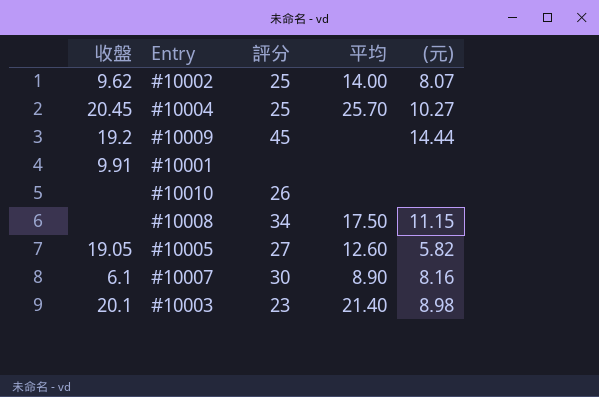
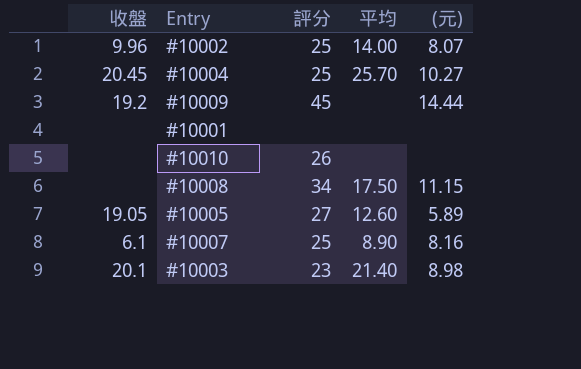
#10002 | 收盤: 9.62 -> 9.96
#10001 | 收盤: 9.91 -> none
#10005 | (元): 5.82 -> 5.89
#10007 | 評分: 30 -> 25

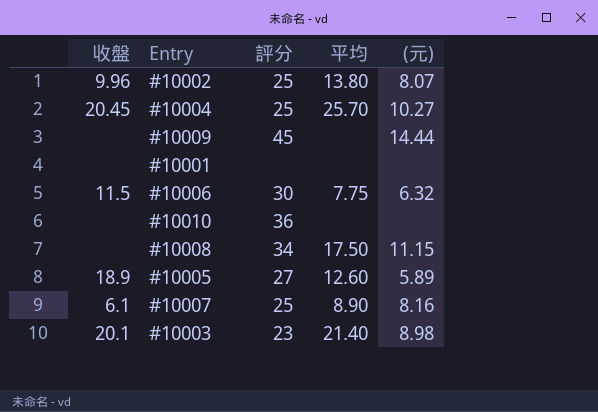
#10002 | 平均: 14.00 -> 13.80
#10009 | 收盤: 19.2 -> none
row #10006: none -> 11.5 | 30 | 7.75 | 6.32
#10010 | 評分: 26 -> 36
#10005 | 收盤: 19.05 -> 18.9

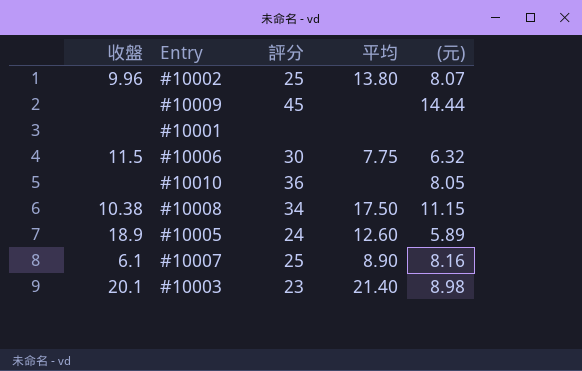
row #10004: 20.45 | 25 | 25.70 | 10.27 -> none
#10010 | (元): none -> 8.05
#10008 | 收盤: none -> 10.38
#10005 | 評分: 27 -> 24

